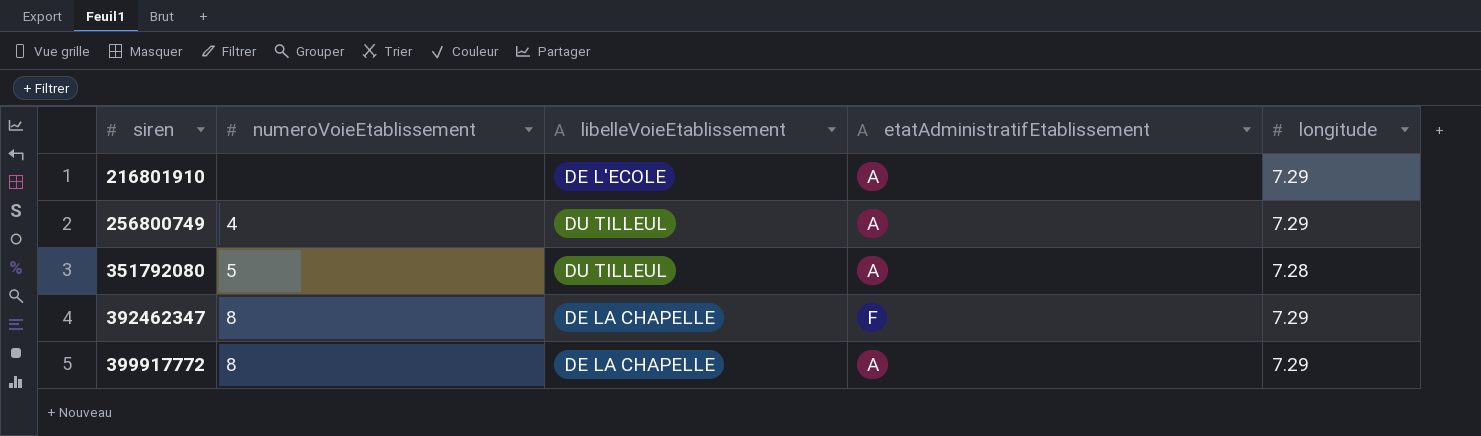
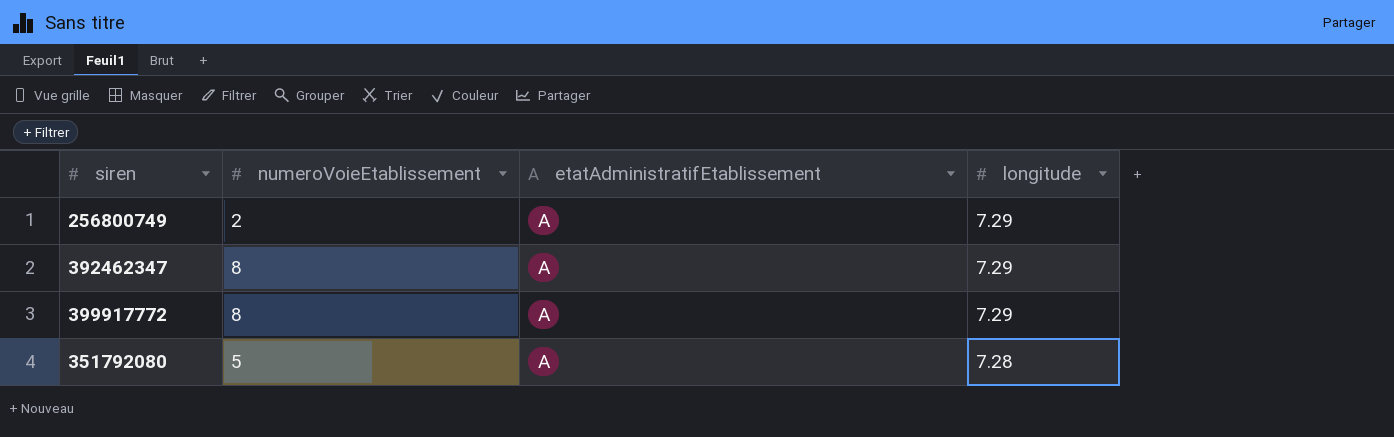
row order: siren ascending -> longitude descending
column libelleVoieEtablissement | position: 3 -> none
row 216801910: none | DE L'ECOLE | A | 7.29 -> none
256800749 | numeroVoieEtablissement: 4 -> 2
392462347 | etatAdministratifEtablissement: F -> A

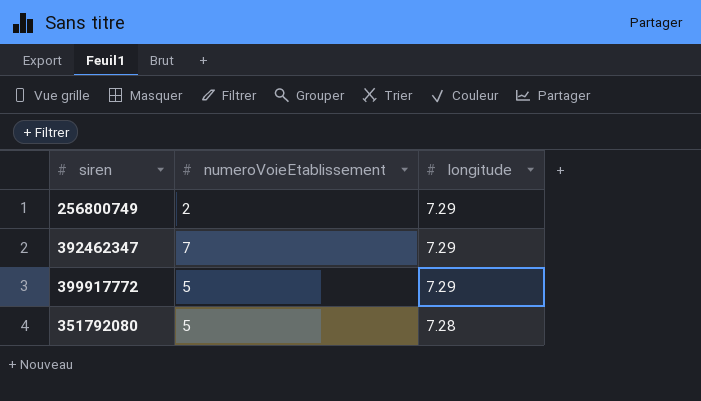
column etatAdministratifEtablissement | position: 3 -> none
392462347 | numeroVoieEtablissement: 8 -> 7
399917772 | numeroVoieEtablissement: 8 -> 5

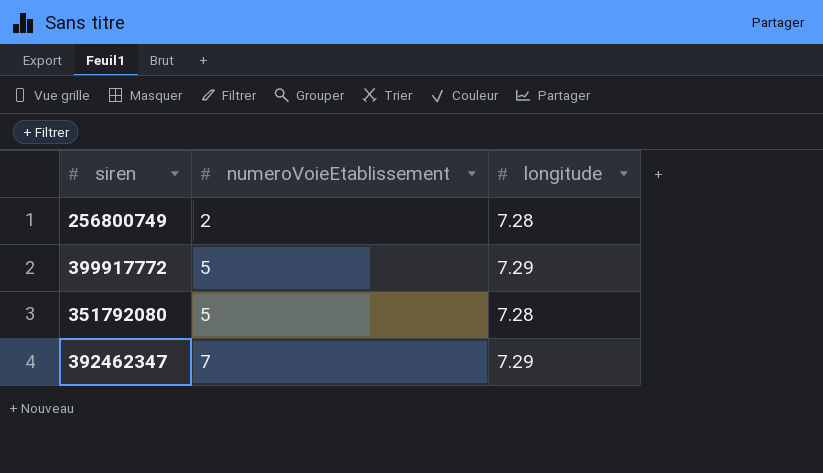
row order: longitude descending -> numeroVoieEtablissement ascending
256800749 | longitude: 7.29 -> 7.28

